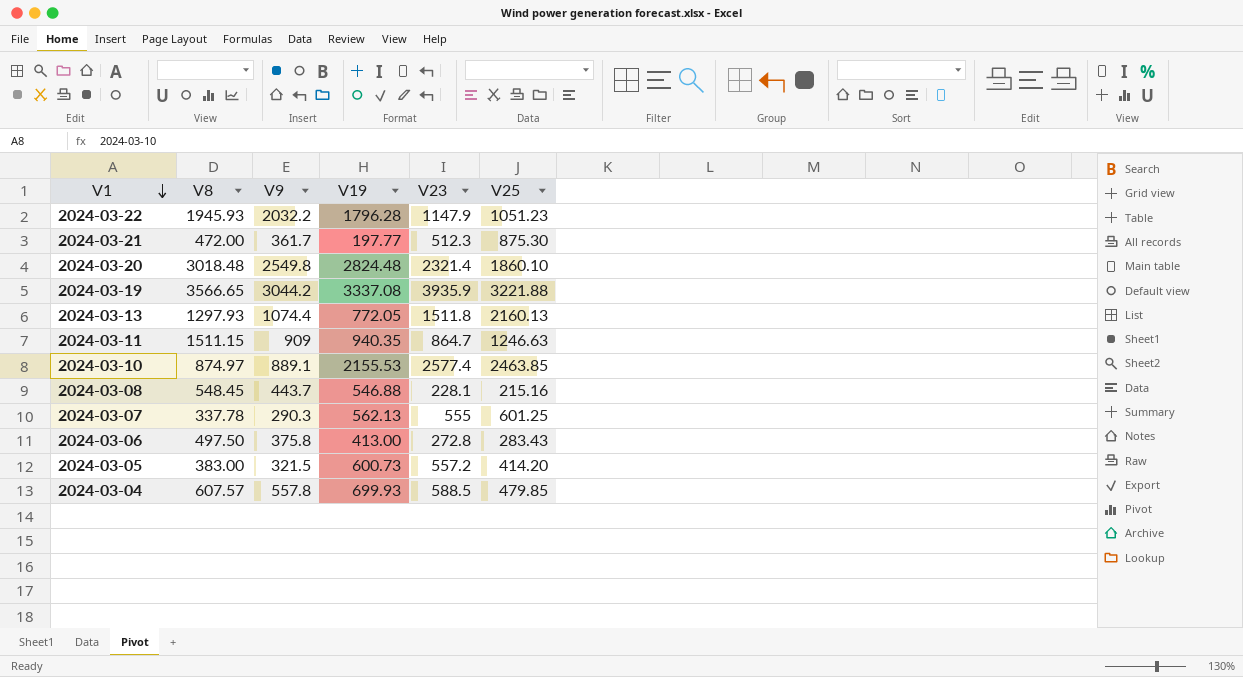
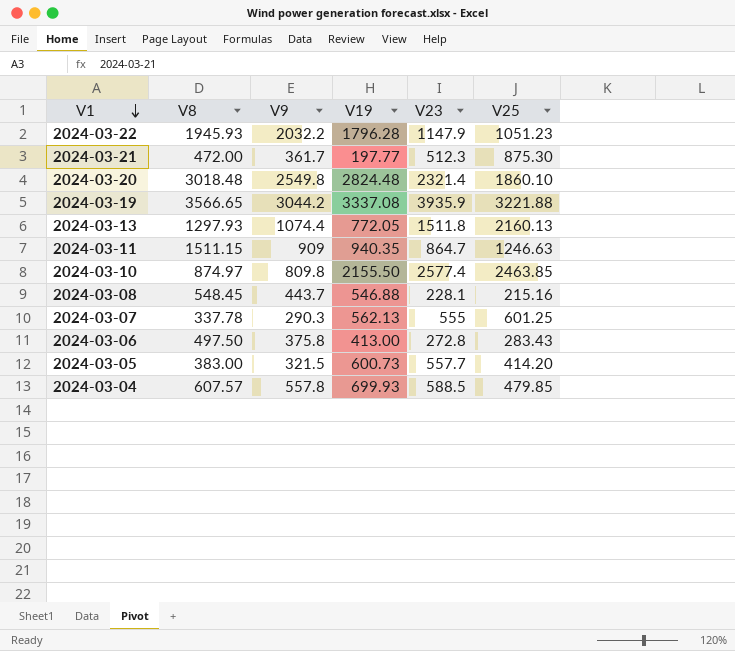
2024-03-10 | V9: 889.1 -> 809.8
2024-03-10 | V19: 2155.53 -> 2155.50
2024-03-05 | V23: 557.2 -> 557.7

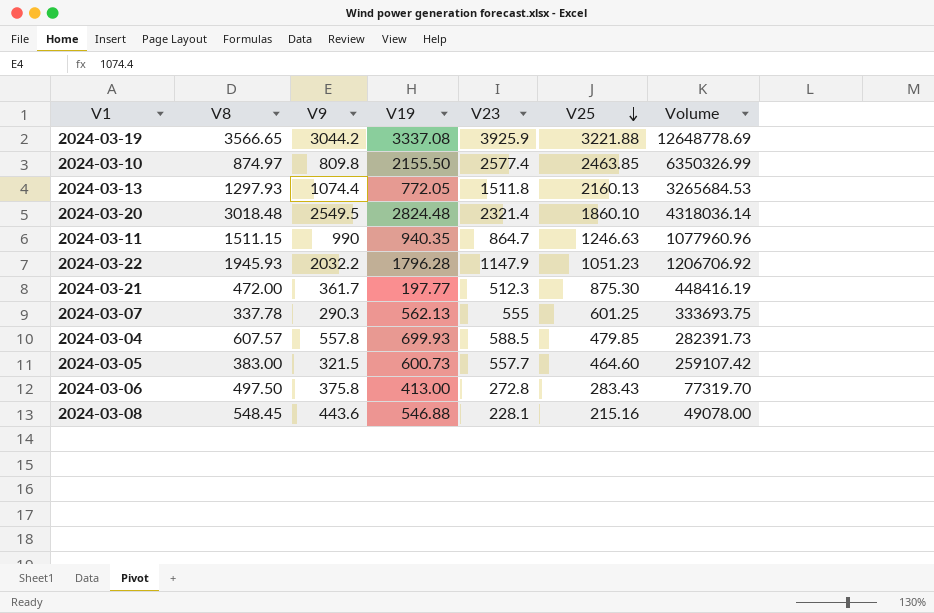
row order: V1 descending -> V25 descending
column Volume | formula: none -> [V23] * [V25]
2024-03-19 | V23: 3935.9 -> 3925.9
2024-03-20 | V9: 2549.8 -> 2549.5
2024-03-11 | V9: 909 -> 990
2024-03-05 | V25: 414.20 -> 464.60
2024-03-08 | V9: 443.7 -> 443.6

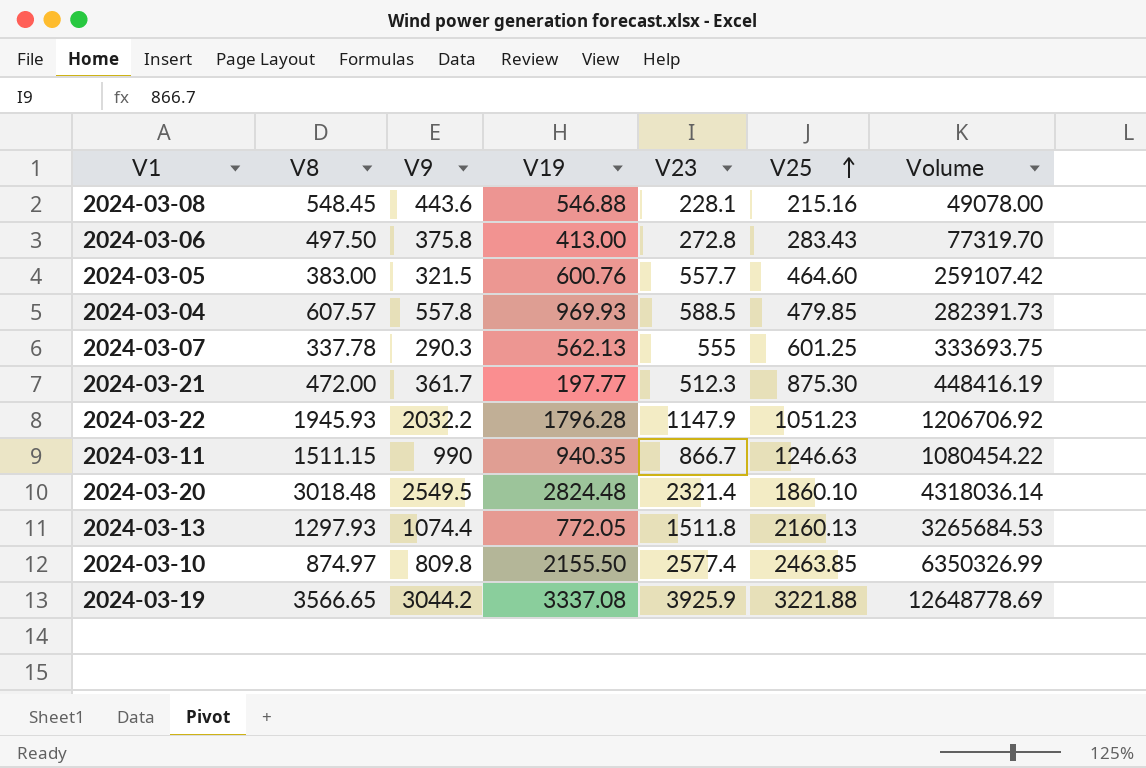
row order: V25 descending -> V25 ascending
2024-03-05 | V19: 600.73 -> 600.76
2024-03-04 | V19: 699.93 -> 969.93
2024-03-11 | V23: 864.7 -> 866.7
2024-03-11 | Volume: 1077960.96 -> 1080454.22

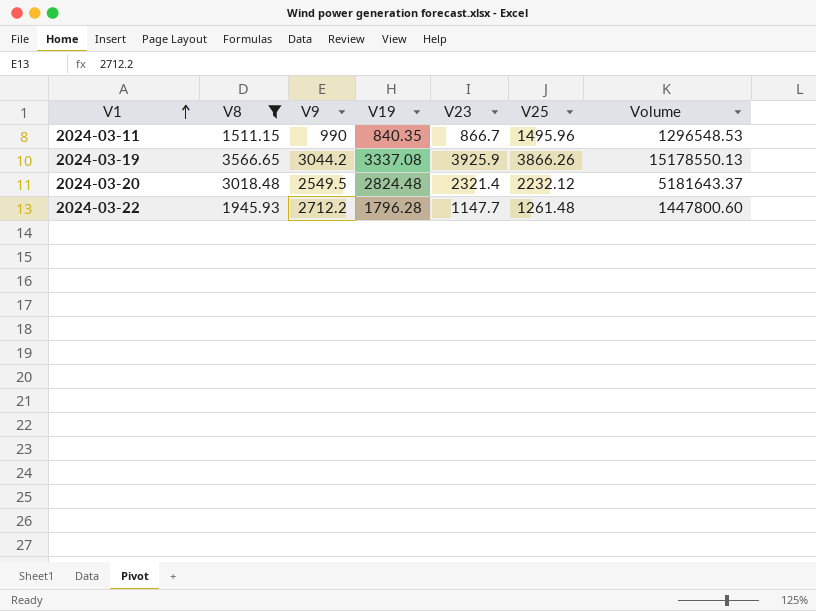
filter: none -> V8 >= 1511.15
row order: V25 ascending -> V1 ascending
2024-03-11 | V19: 940.35 -> 840.35
2024-03-11 | V25: 1246.63 -> 1495.96
2024-03-11 | Volume: 1080454.22 -> 1296548.53
2024-03-19 | V25: 3221.88 -> 3866.26
2024-03-19 | Volume: 12648778.69 -> 15178550.13
2024-03-20 | V25: 1860.10 -> 2232.12
2024-03-20 | Volume: 4318036.14 -> 5181643.37
2024-03-22 | V9: 2032.2 -> 2712.2
2024-03-22 | V23: 1147.9 -> 1147.7
2024-03-22 | V25: 1051.23 -> 1261.48
2024-03-22 | Volume: 1206706.92 -> 1447800.60

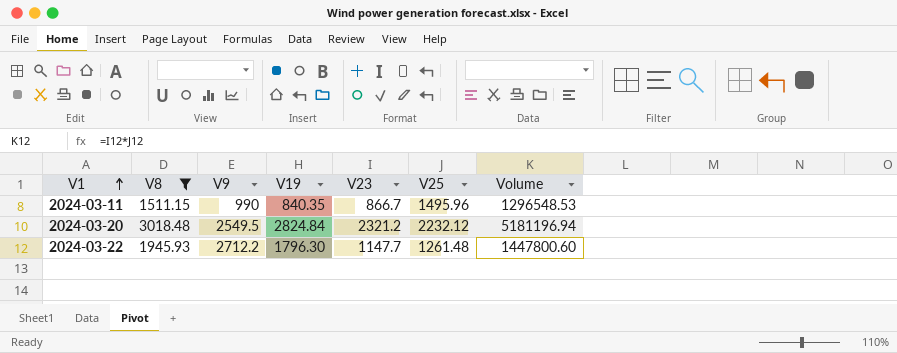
row 2024-03-19: 3566.65 | 3044.2 | 3337.08 | 3925.9 | 3866.26 | 15178550.13 -> none
2024-03-20 | V19: 2824.48 -> 2824.84
2024-03-20 | V23: 2321.4 -> 2321.2
2024-03-20 | Volume: 5181643.37 -> 5181196.94
2024-03-22 | V19: 1796.28 -> 1796.30

